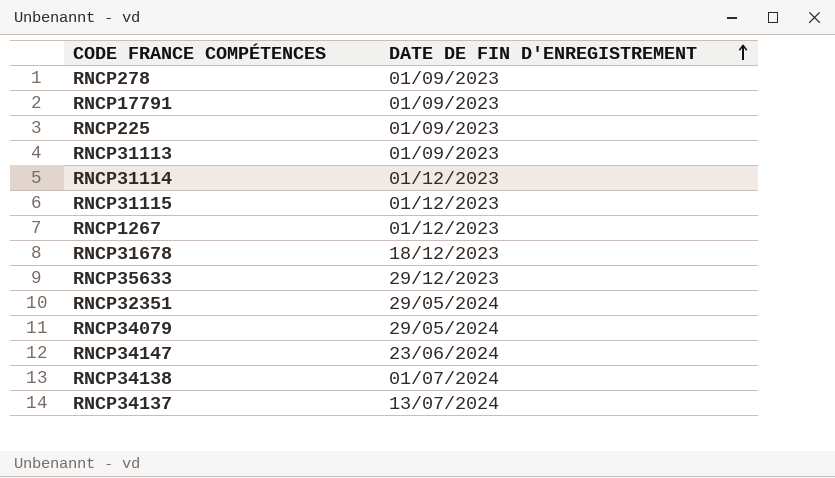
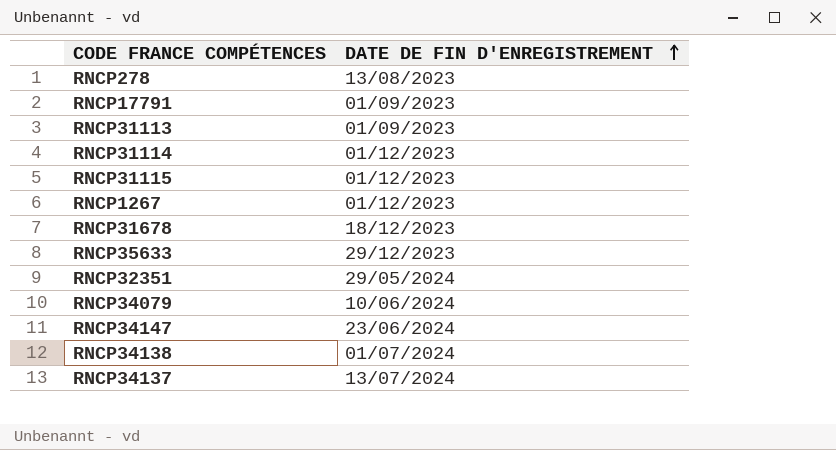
row RNCP225: 01/09/2023 -> none
RNCP278 | DATE DE FIN D'ENREGISTREMENT: 01/09/2023 -> 13/08/2023
RNCP34079 | DATE DE FIN D'ENREGISTREMENT: 29/05/2024 -> 10/06/2024

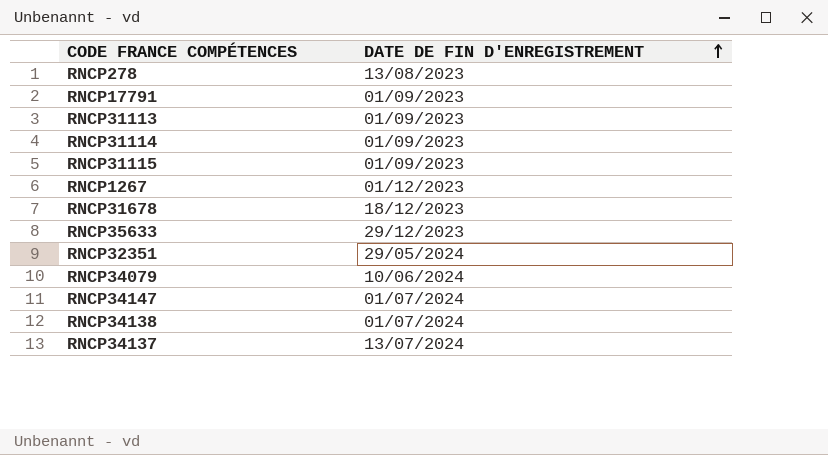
RNCP31114 | DATE DE FIN D'ENREGISTREMENT: 01/12/2023 -> 01/09/2023
RNCP31115 | DATE DE FIN D'ENREGISTREMENT: 01/12/2023 -> 01/09/2023
RNCP34147 | DATE DE FIN D'ENREGISTREMENT: 23/06/2024 -> 01/07/2024

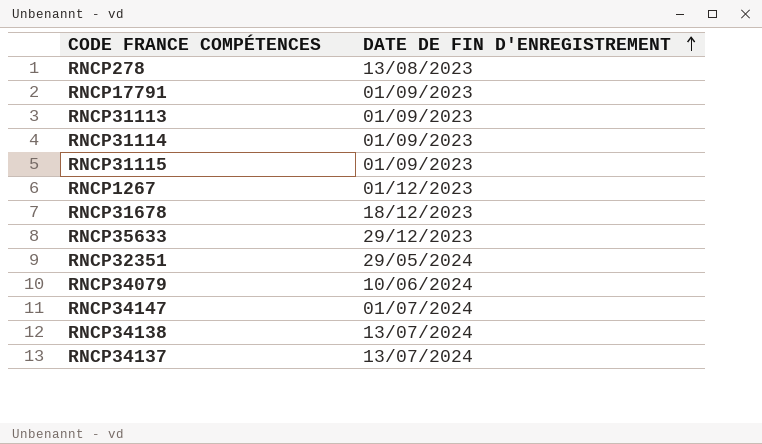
RNCP34138 | DATE DE FIN D'ENREGISTREMENT: 01/07/2024 -> 13/07/2024

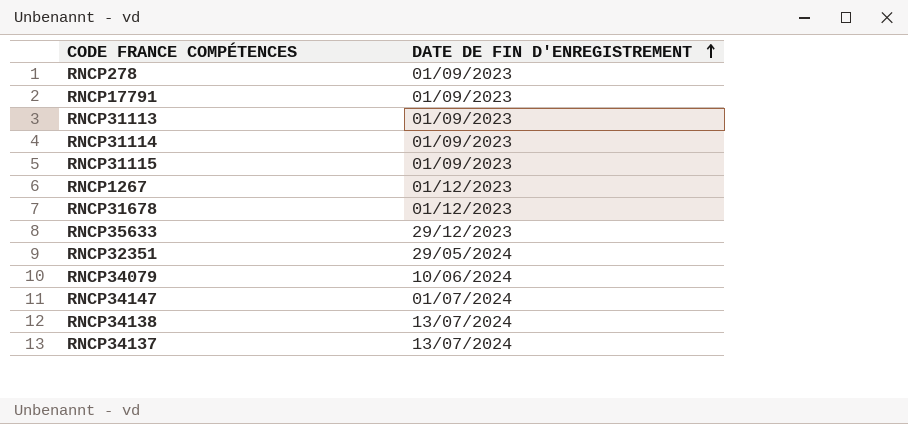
RNCP278 | DATE DE FIN D'ENREGISTREMENT: 13/08/2023 -> 01/09/2023
RNCP31678 | DATE DE FIN D'ENREGISTREMENT: 18/12/2023 -> 01/12/2023

